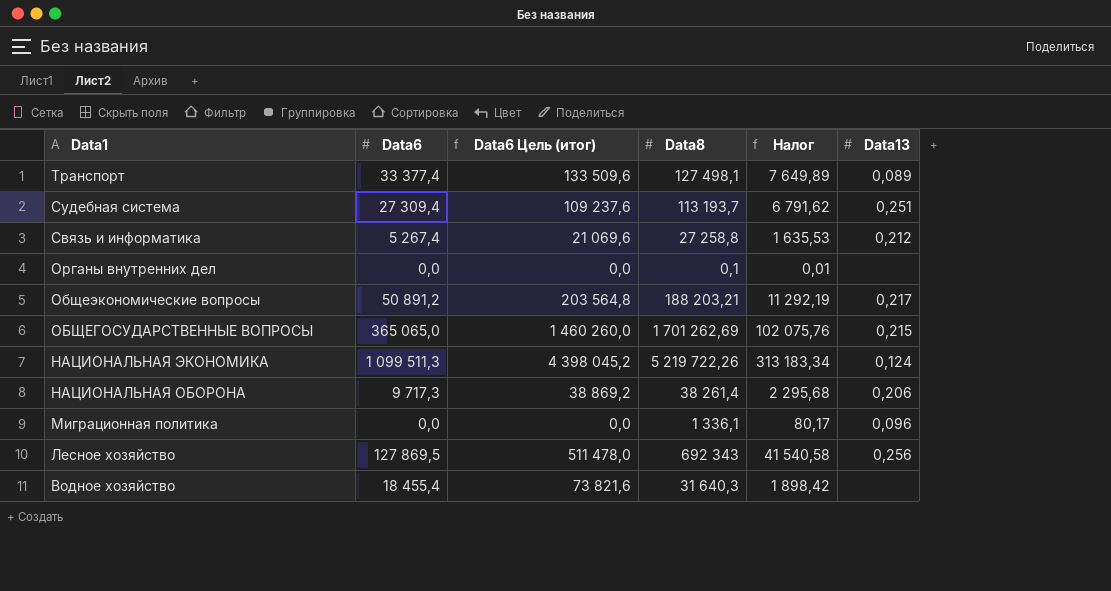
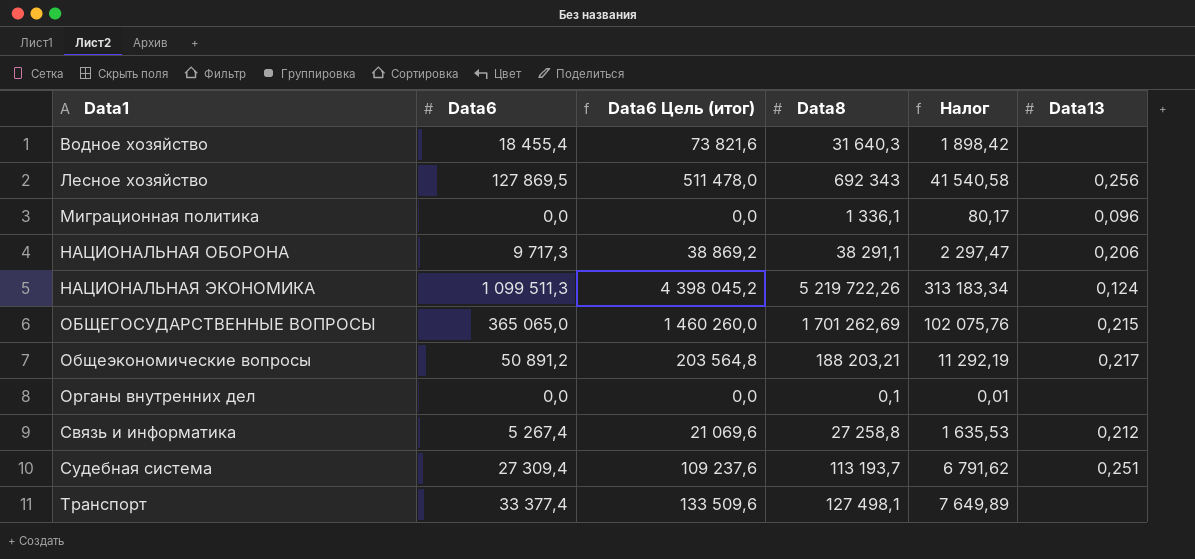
row order: Data1 descending -> Data1 ascending
НАЦИОНАЛЬНАЯ ОБОРОНА | Data8: 38 261,4 -> 38 291,1
НАЦИОНАЛЬНАЯ ОБОРОНА | Налог: 2 295,68 -> 2 297,47
Транспорт | Data13: 0,089 -> none

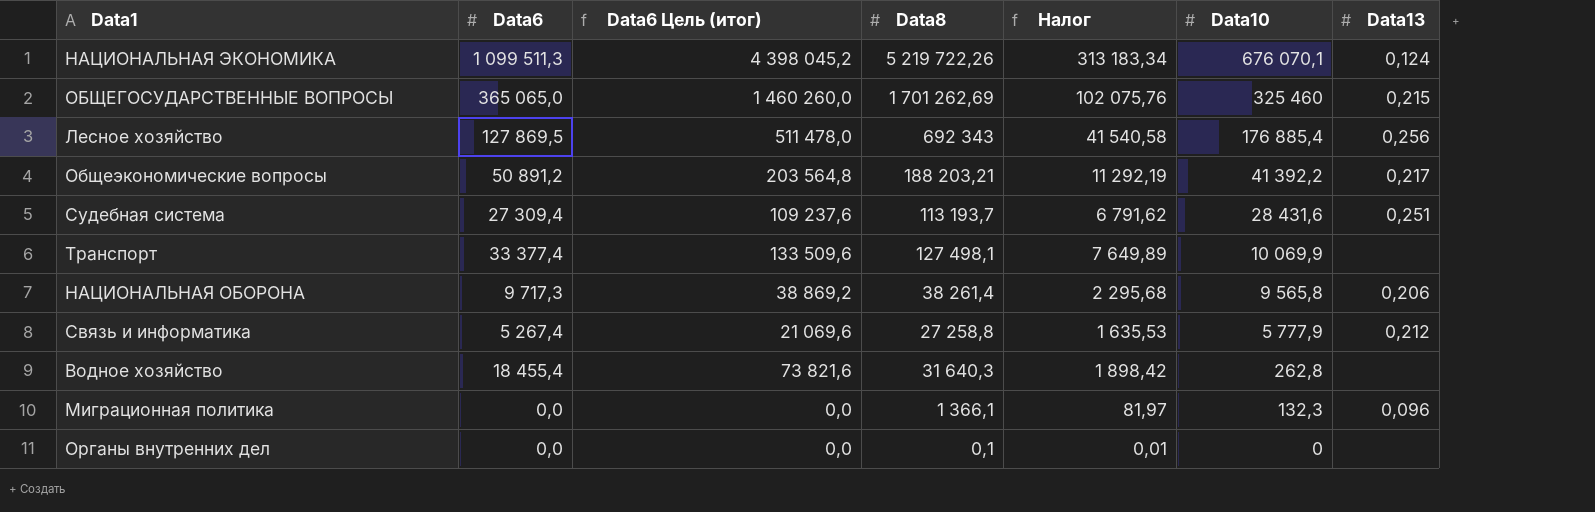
row order: Data1 ascending -> Data10 descending
column Data10 | position: none -> 6
НАЦИОНАЛЬНАЯ ОБОРОНА | Data8: 38 291,1 -> 38 261,4
НАЦИОНАЛЬНАЯ ОБОРОНА | Налог: 2 297,47 -> 2 295,68
Миграционная политика | Data8: 1 336,1 -> 1 366,1
Миграционная политика | Налог: 80,17 -> 81,97

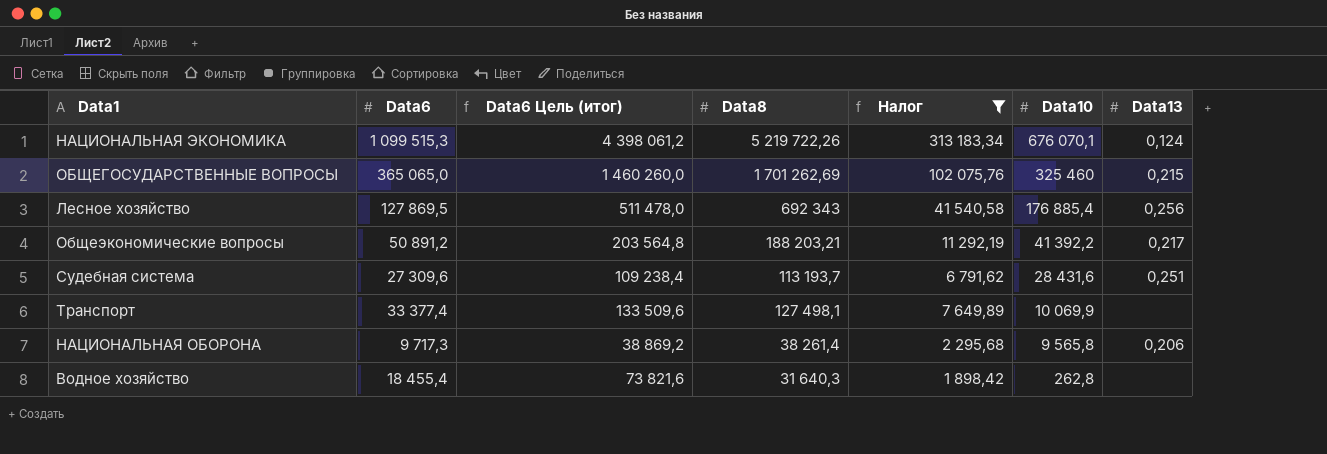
filter: none -> Налог >= 1 898,42
НАЦИОНАЛЬНАЯ ЭКОНОМИКА | Data6: 1 099 511,3 -> 1 099 515,3
НАЦИОНАЛЬНАЯ ЭКОНОМИКА | Data6 Цель (итог): 4 398 045,2 -> 4 398 061,2
Судебная система | Data6: 27 309,4 -> 27 309,6
Судебная система | Data6 Цель (итог): 109 237,6 -> 109 238,4

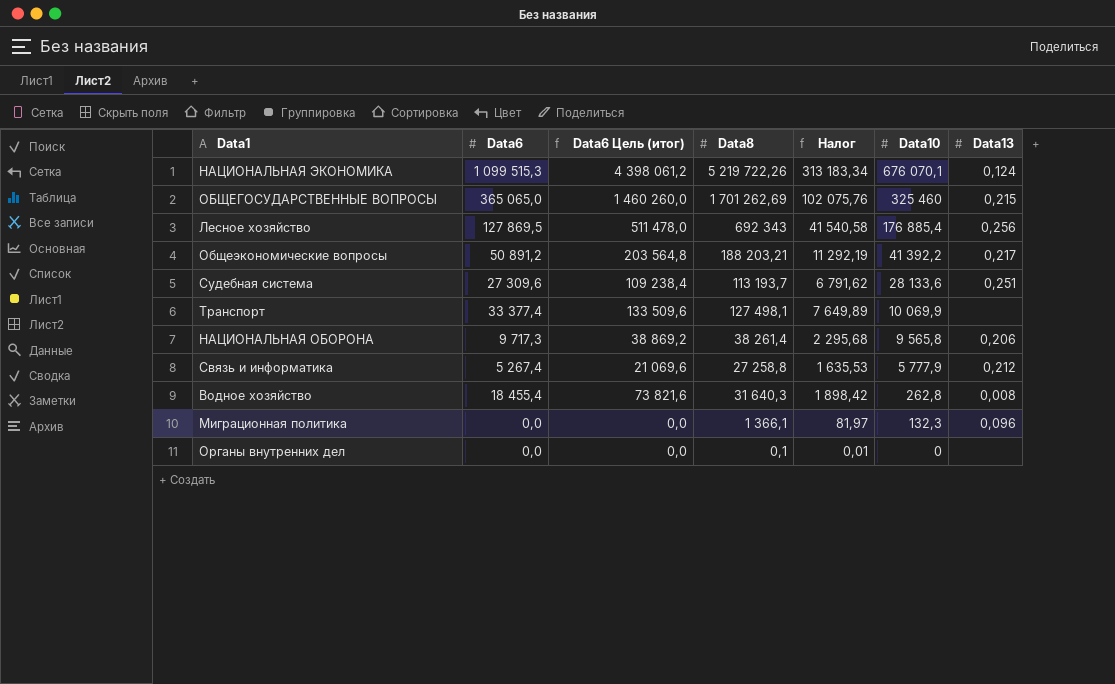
filter: Налог >= 1 898,42 -> none
Судебная система | Data10: 28 431,6 -> 28 133,6
Водное хозяйство | Data13: none -> 0,008

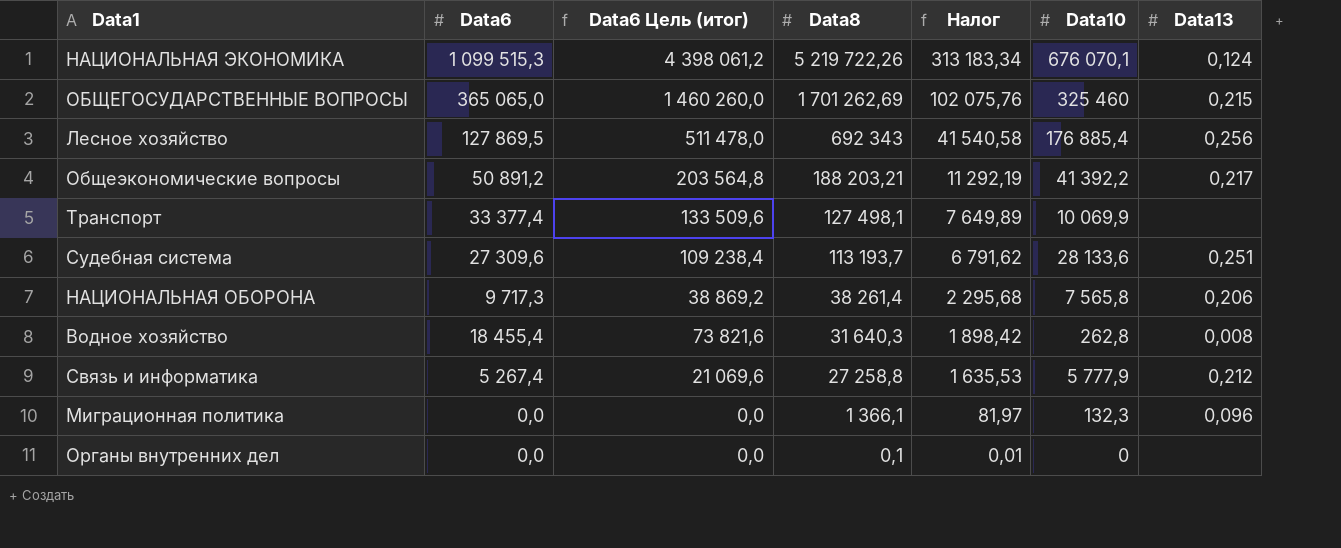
row order: Data10 descending -> Data8 descending
НАЦИОНАЛЬНАЯ ОБОРОНА | Data10: 9 565,8 -> 7 565,8

